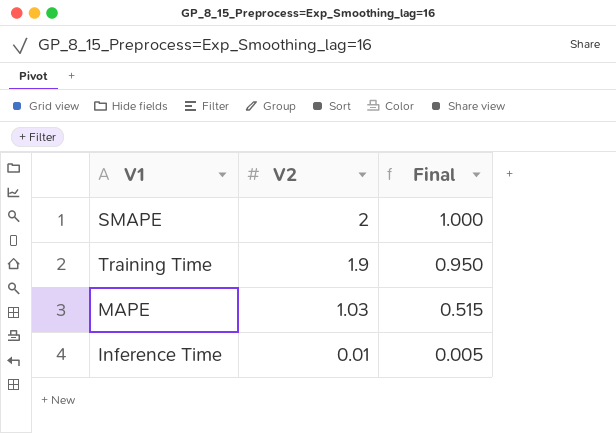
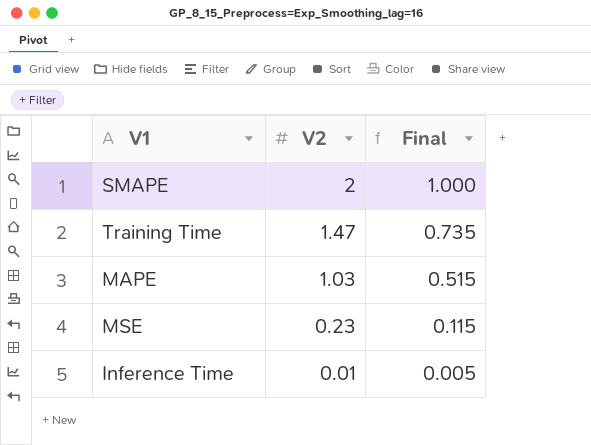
Training Time | V2: 1.9 -> 1.47
Training Time | Final: 0.950 -> 0.735
row MSE: none -> 0.23 | 0.115

